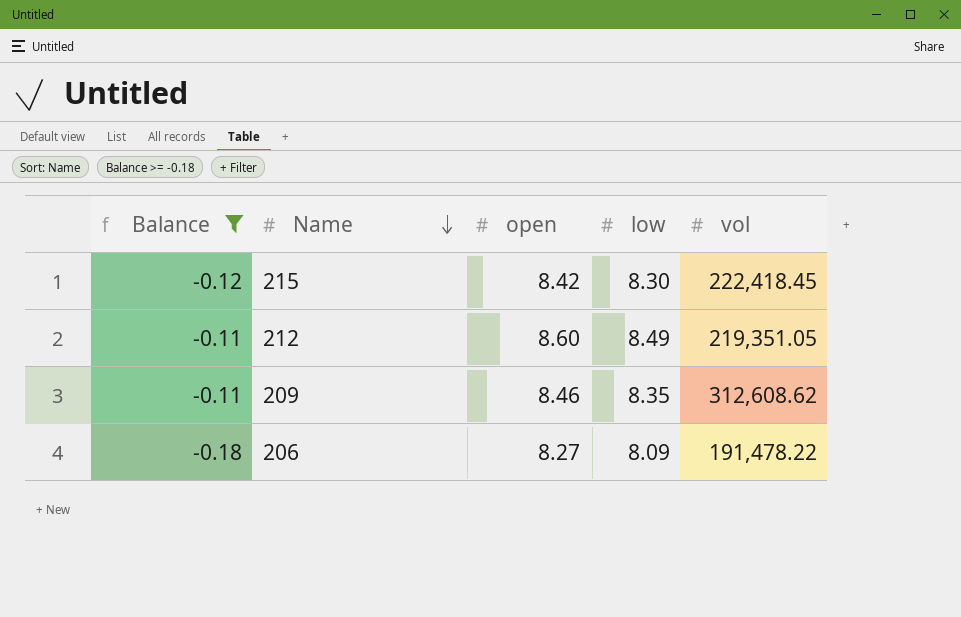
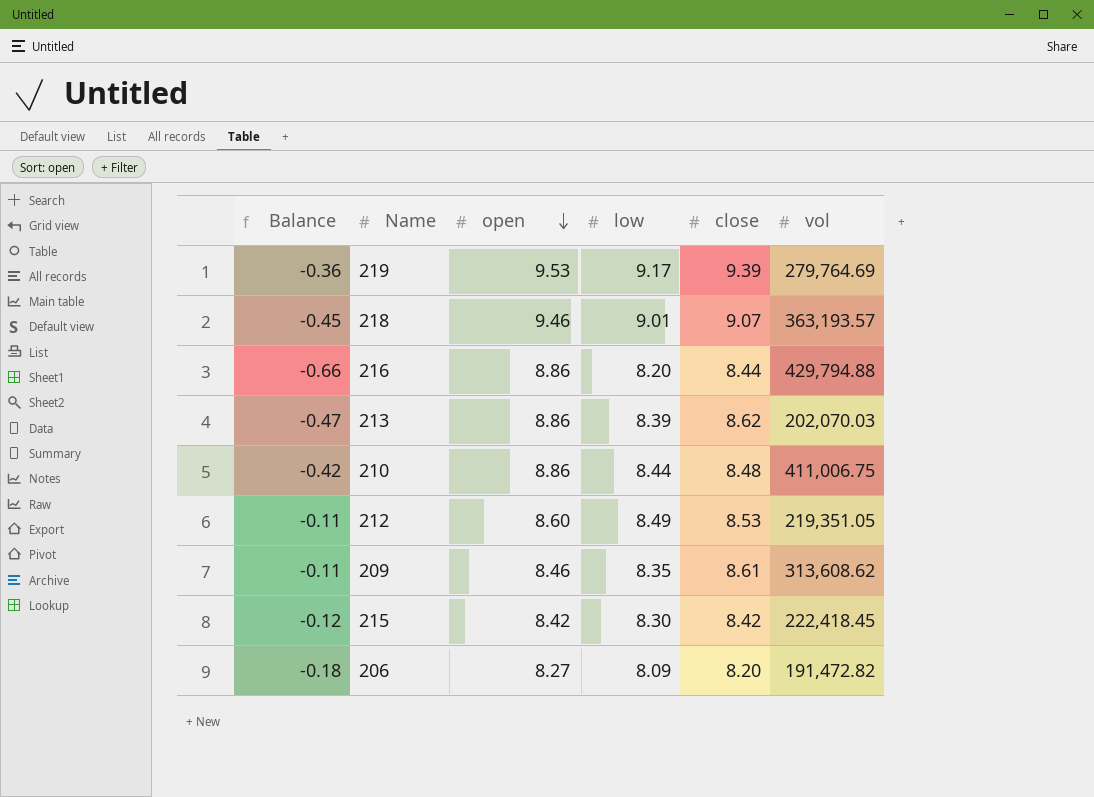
filter: Balance >= -0.18 -> none
row order: Name descending -> open descending
column close | position: none -> 5
209 | vol: 312,608.62 -> 313,608.62
206 | vol: 191,478.22 -> 191,472.82

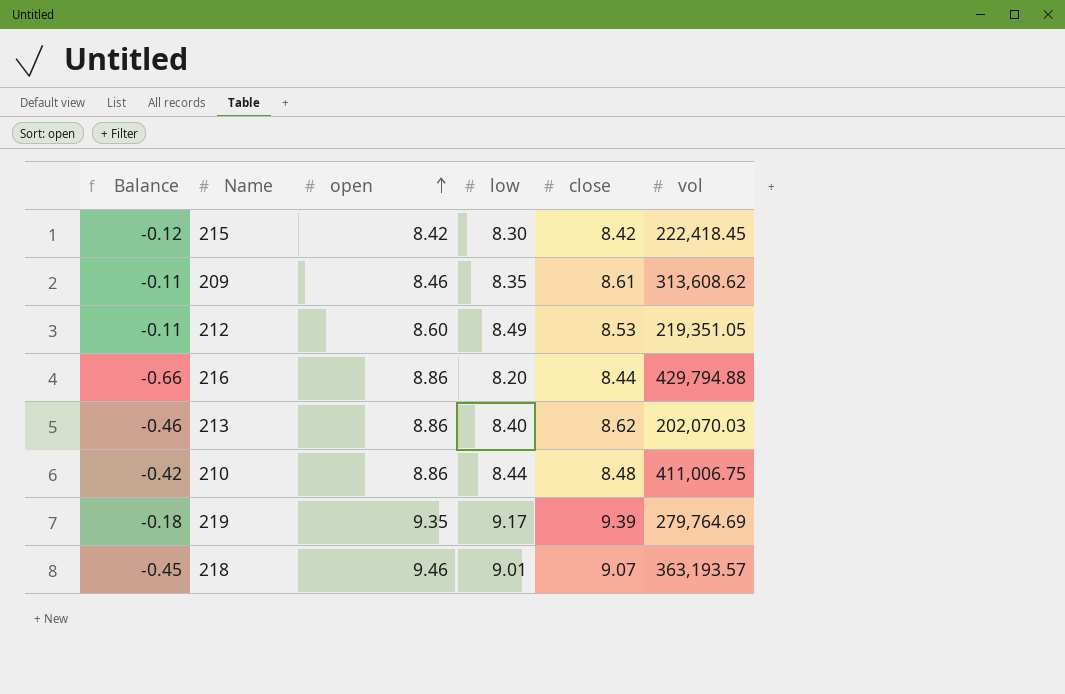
row order: open descending -> open ascending
row 206: -0.18 | 8.27 | 8.09 | 8.20 | 191,472.82 -> none
213 | Balance: -0.47 -> -0.46
213 | low: 8.39 -> 8.40
219 | Balance: -0.36 -> -0.18
219 | open: 9.53 -> 9.35

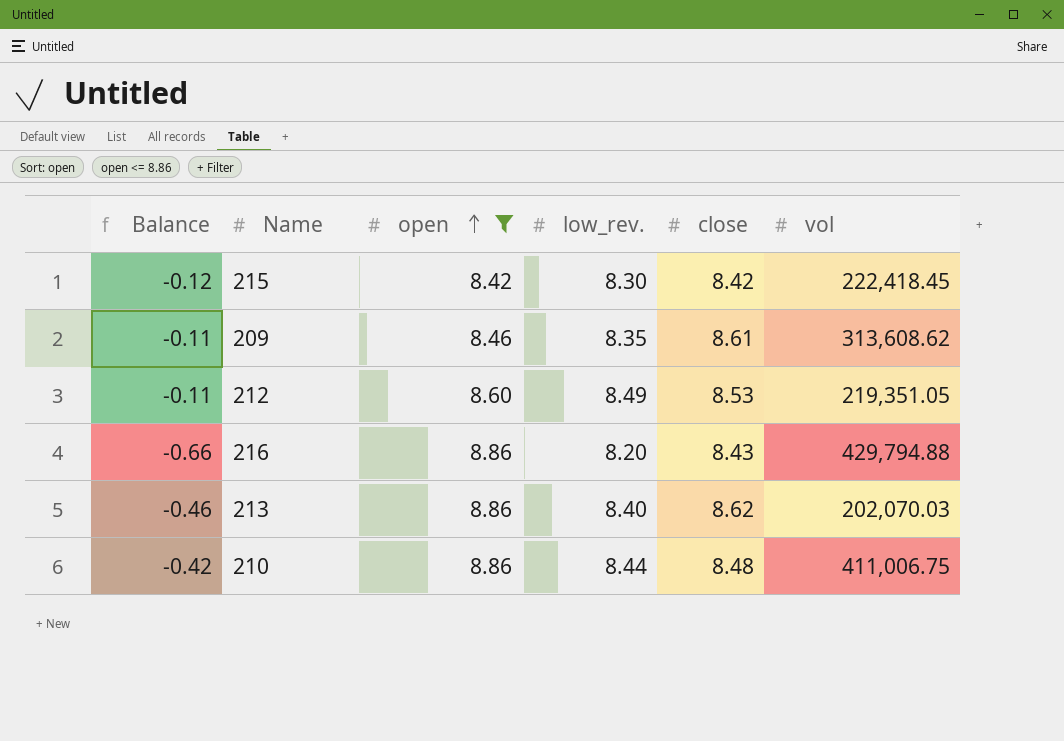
filter: none -> open <= 8.86
column name: low -> low_rev.
216 | close: 8.44 -> 8.43

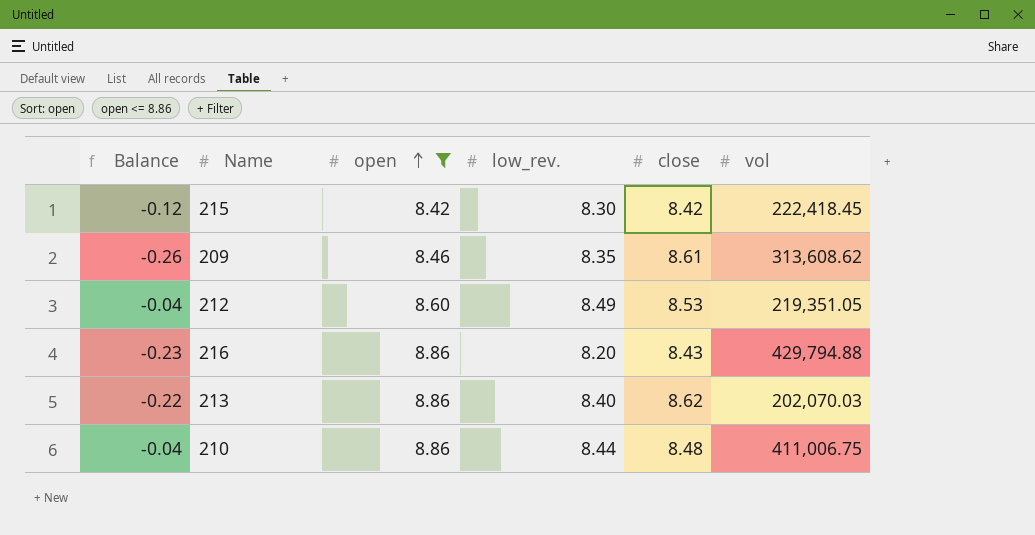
column Balance | formula: [low_rev.] - [open] -> [low_rev.] - [close]

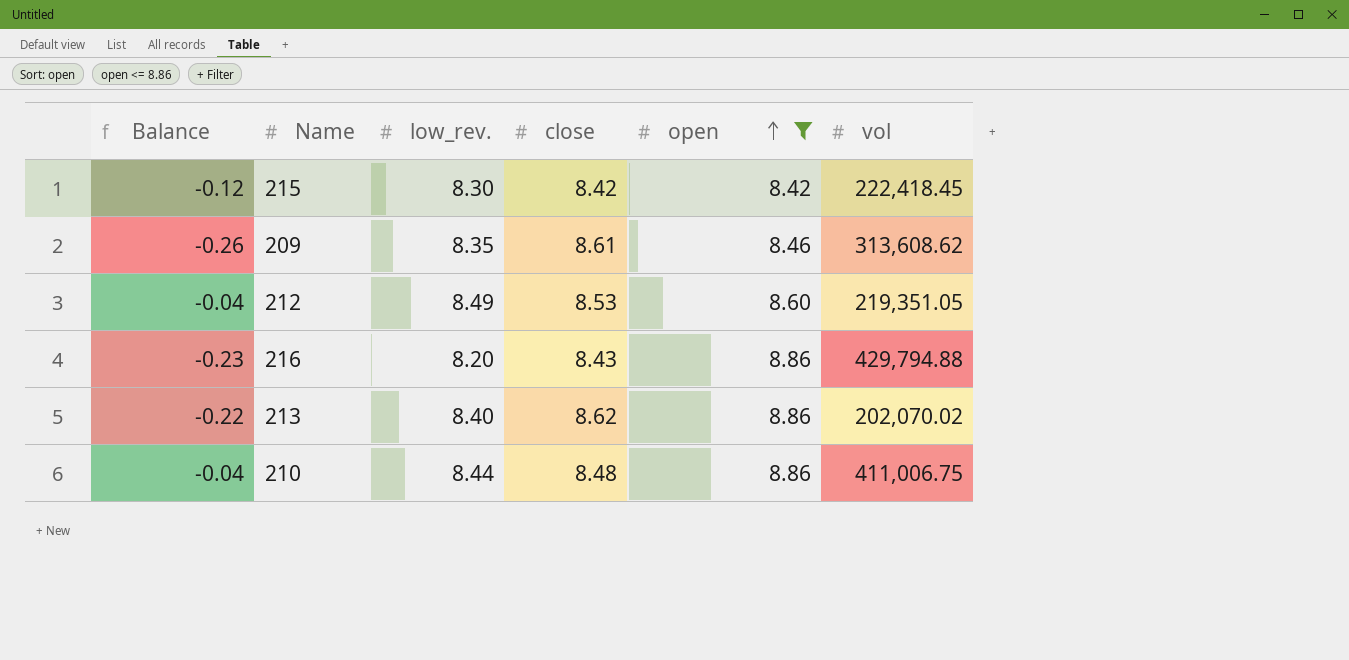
column open | position: 3 -> 5
213 | vol: 202,070.03 -> 202,070.02

